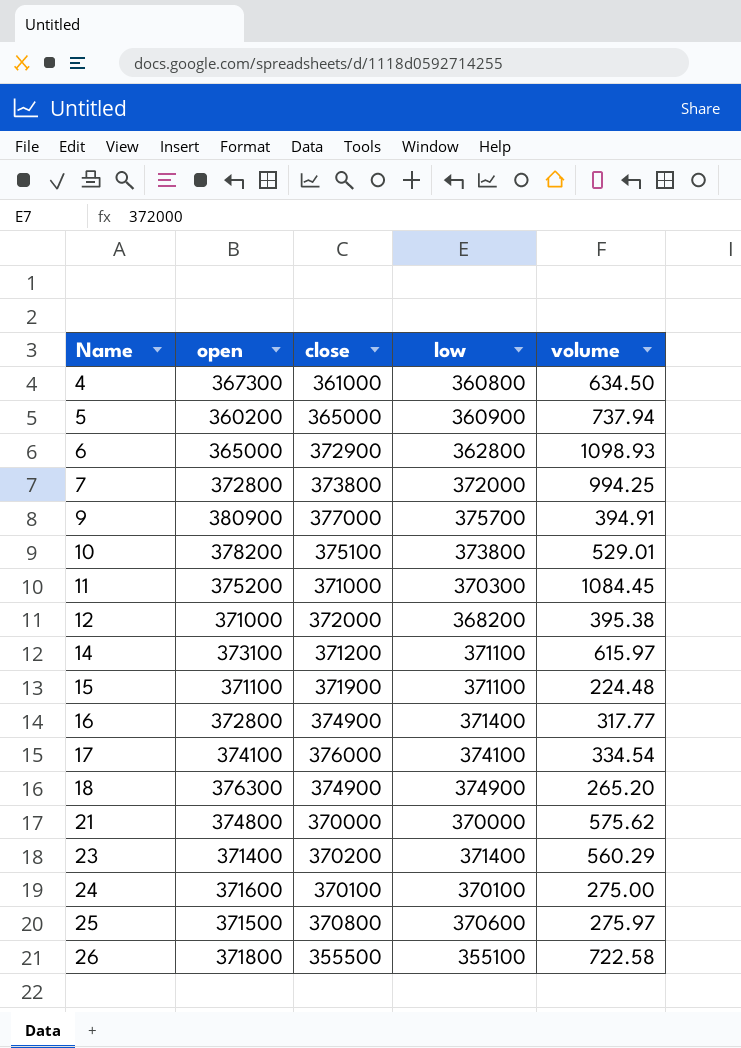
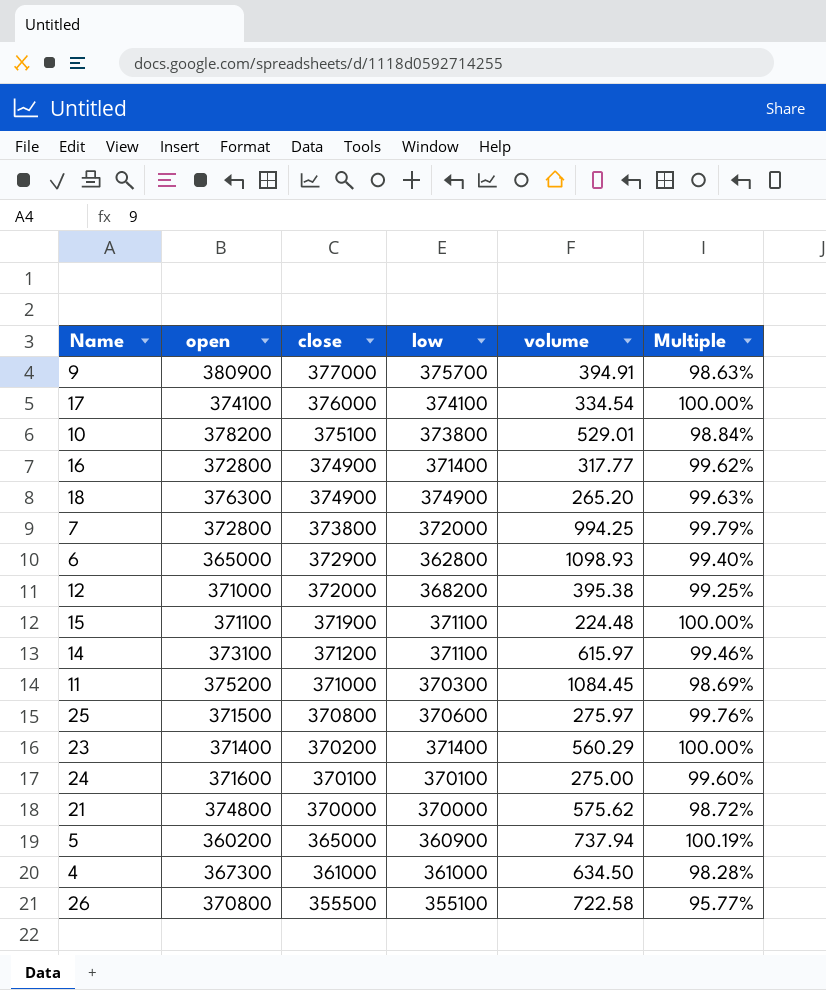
row order: Name ascending -> close descending
column Multiple | formula: none -> [low] / [open]
4 | low: 360800 -> 361000
26 | open: 371800 -> 370800

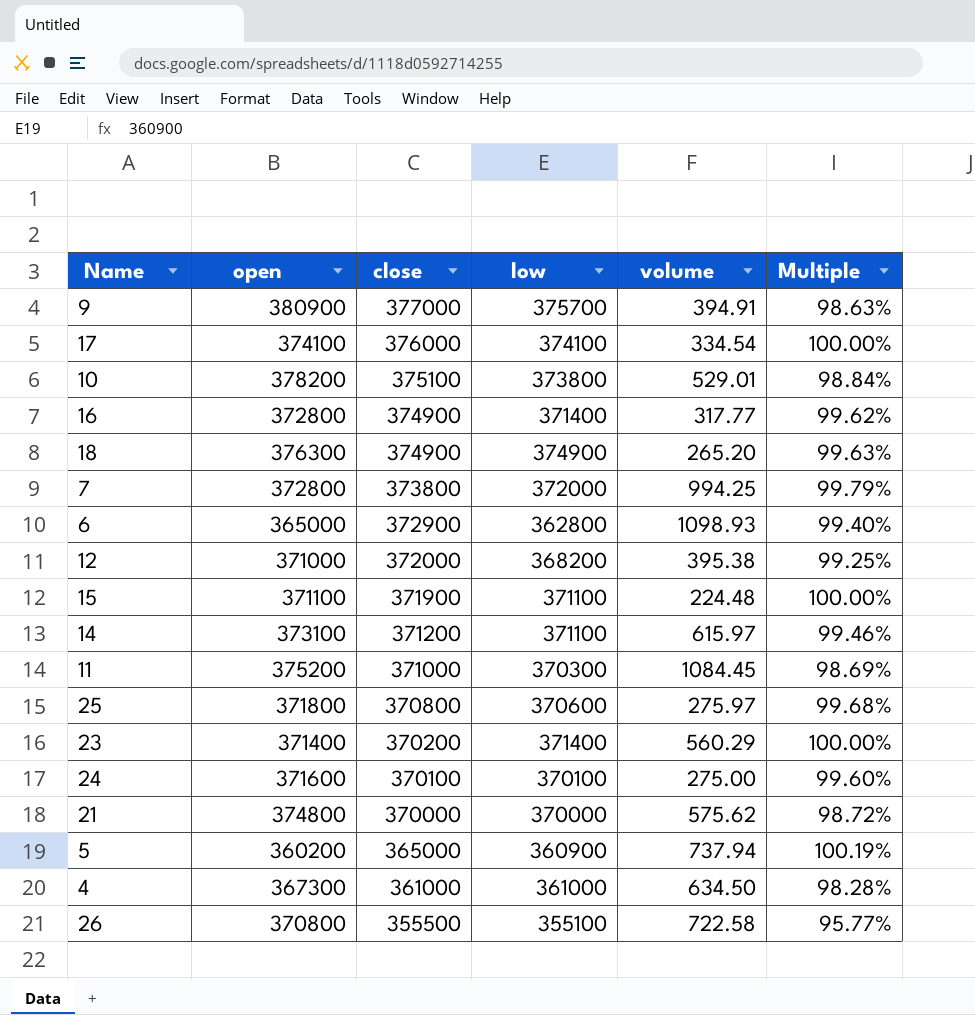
25 | open: 371500 -> 371800
25 | Multiple: 99.76% -> 99.68%

